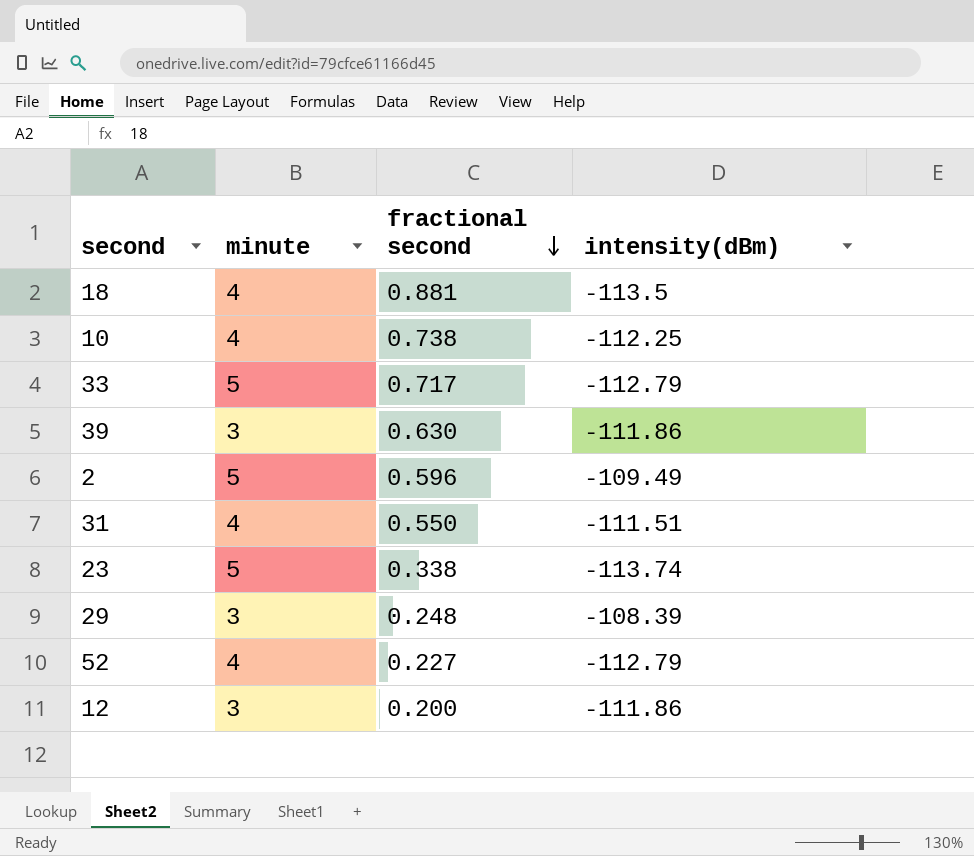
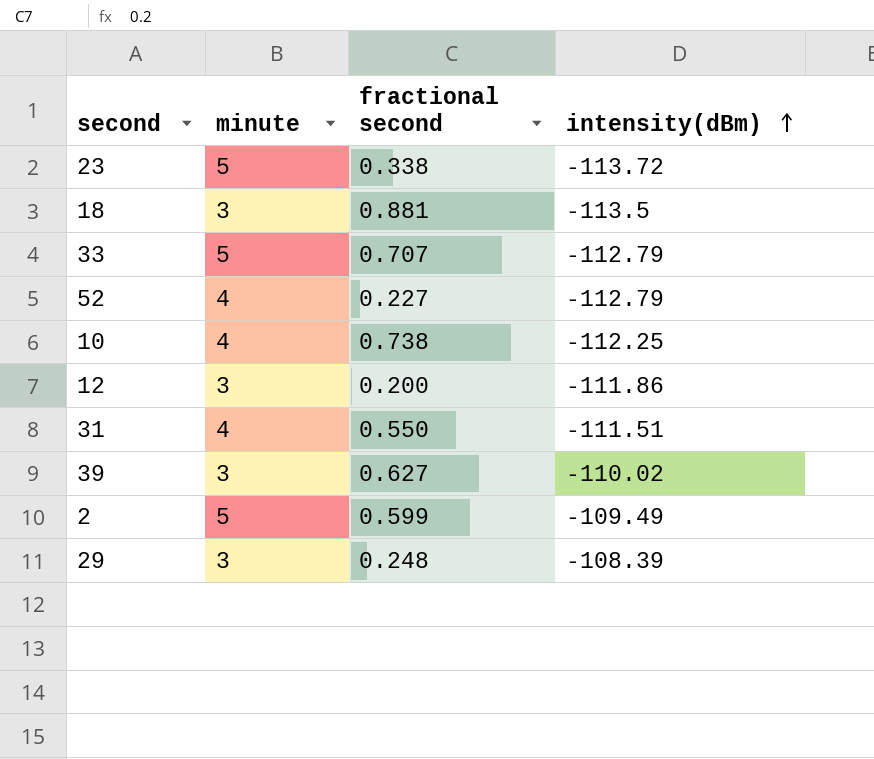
row order: fractional second descending -> intensity(dBm) ascending
23 | intensity(dBm): -113.74 -> -113.72
18 | minute: 4 -> 3
33 | fractional second: 0.717 -> 0.707
39 | fractional second: 0.630 -> 0.627
39 | intensity(dBm): -111.86 -> -110.02
2 | fractional second: 0.596 -> 0.599

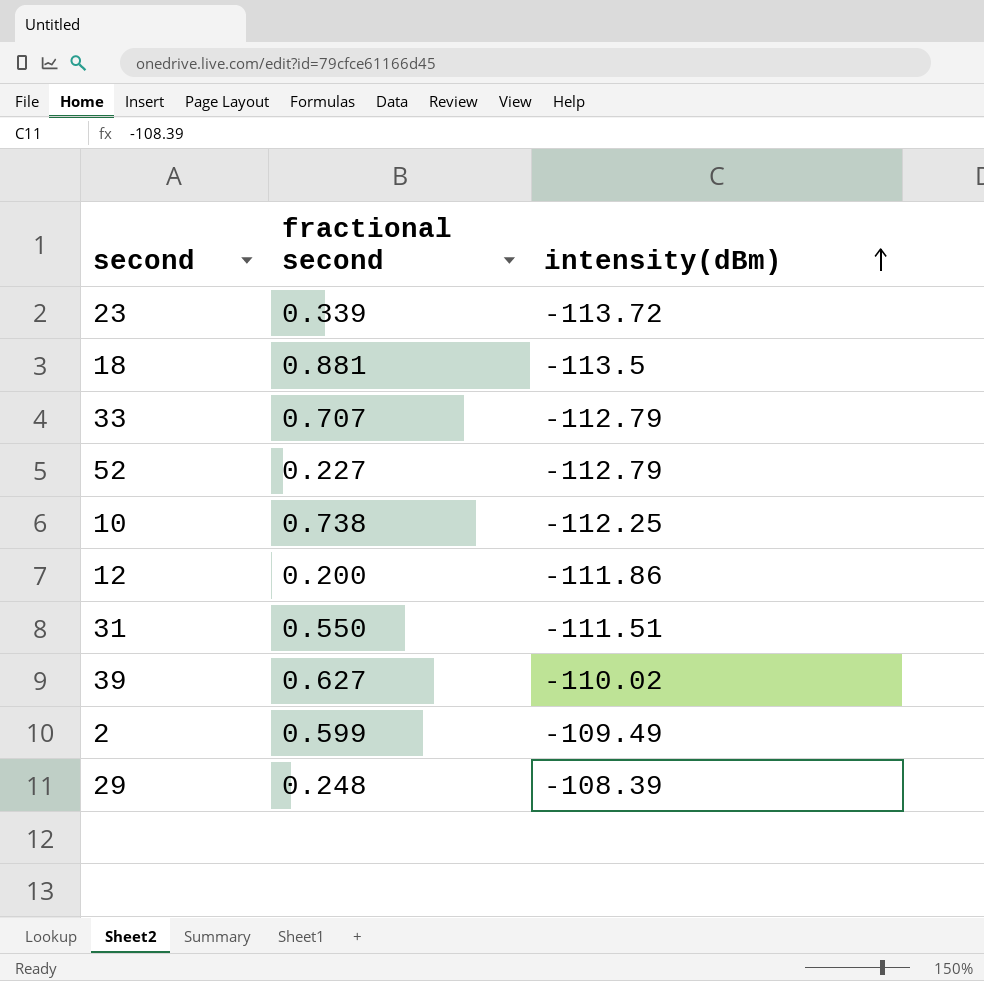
column minute | position: 2 -> none
23 | fractional second: 0.338 -> 0.339

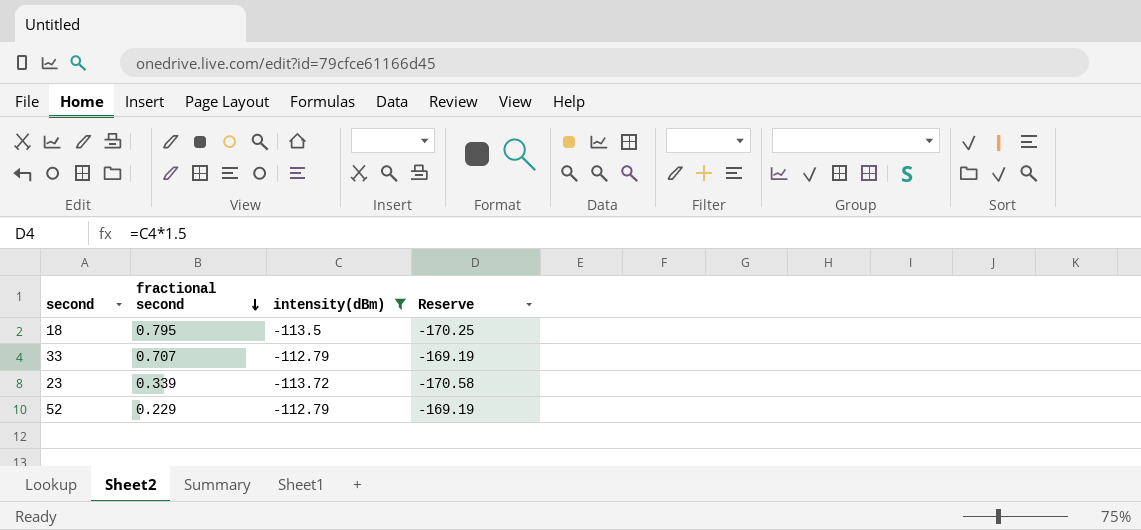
filter: none -> intensity(dBm) <= -112.79
row order: intensity(dBm) ascending -> fractional second descending
column Reserve | formula: none -> [intensity(dBm)] * 1.5
18 | fractional second: 0.881 -> 0.795
52 | fractional second: 0.227 -> 0.229

